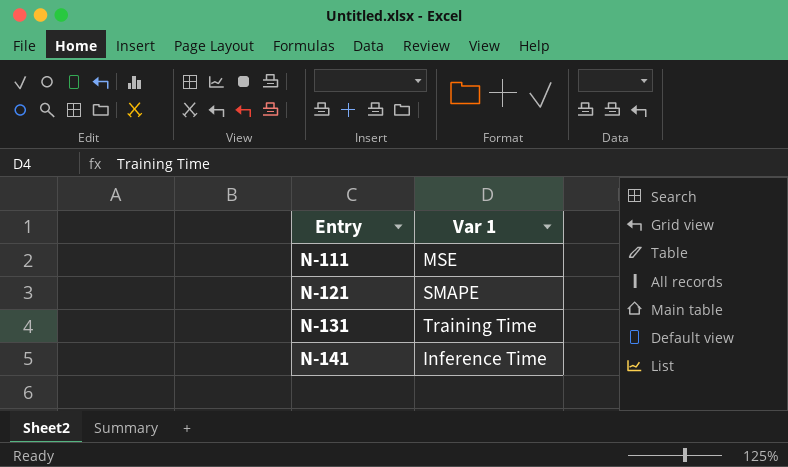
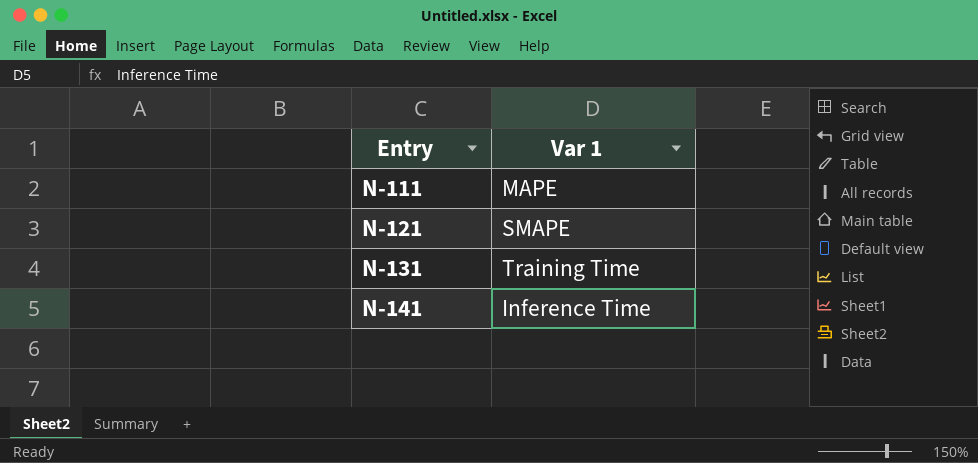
N-111 | Var 1: MSE -> MAPE

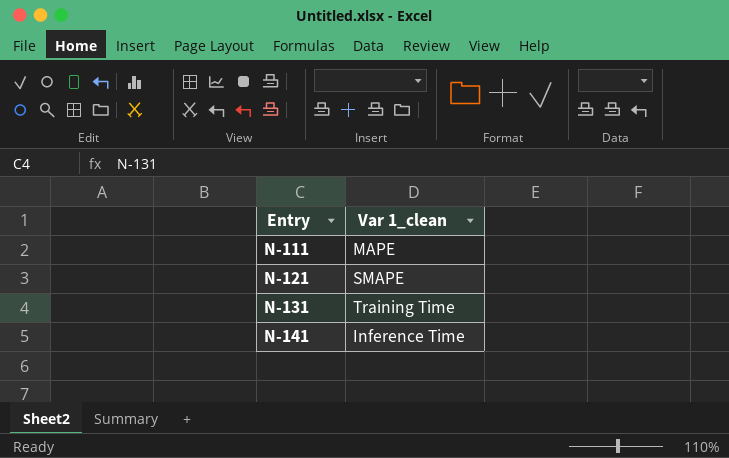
column name: Var 1 -> Var 1_clean

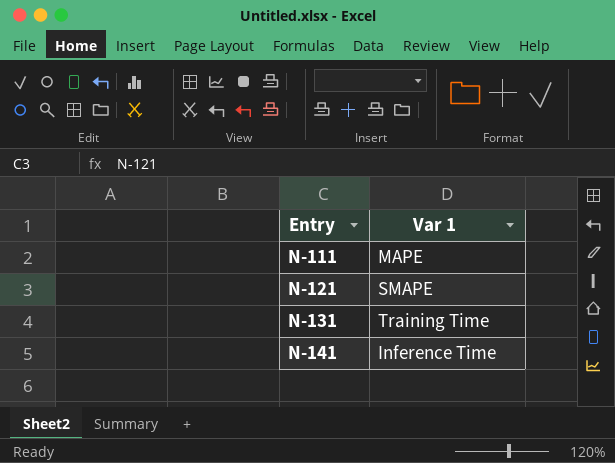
column name: Var 1_clean -> Var 1

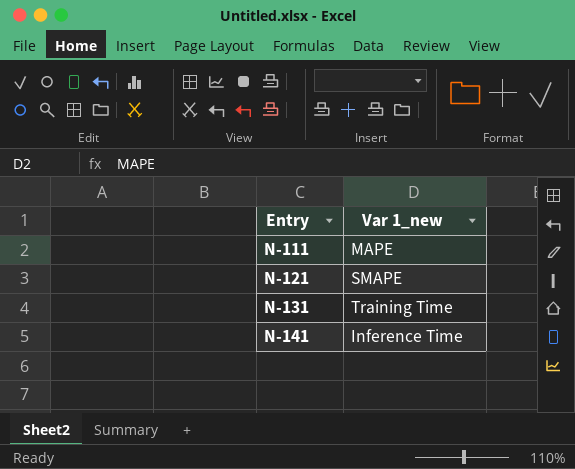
column name: Var 1 -> Var 1_new

